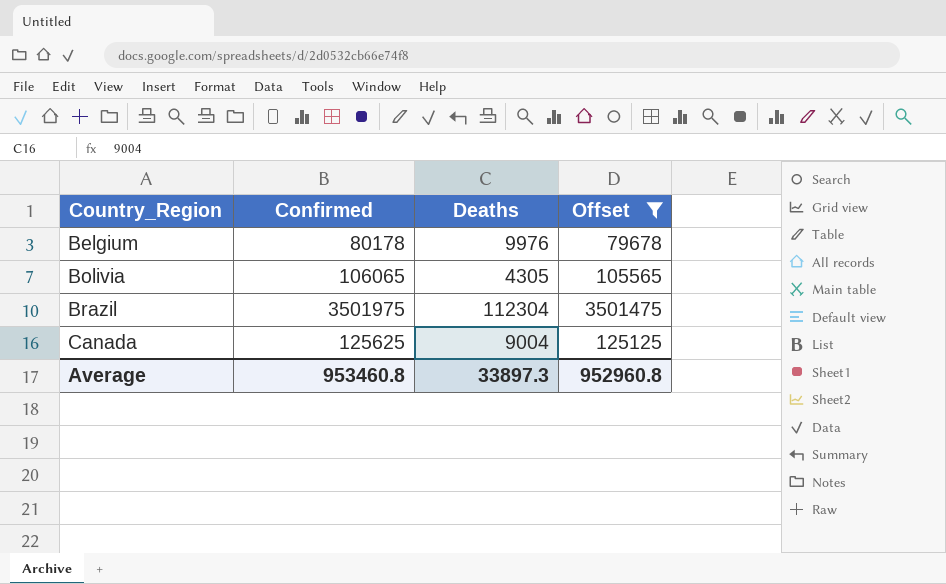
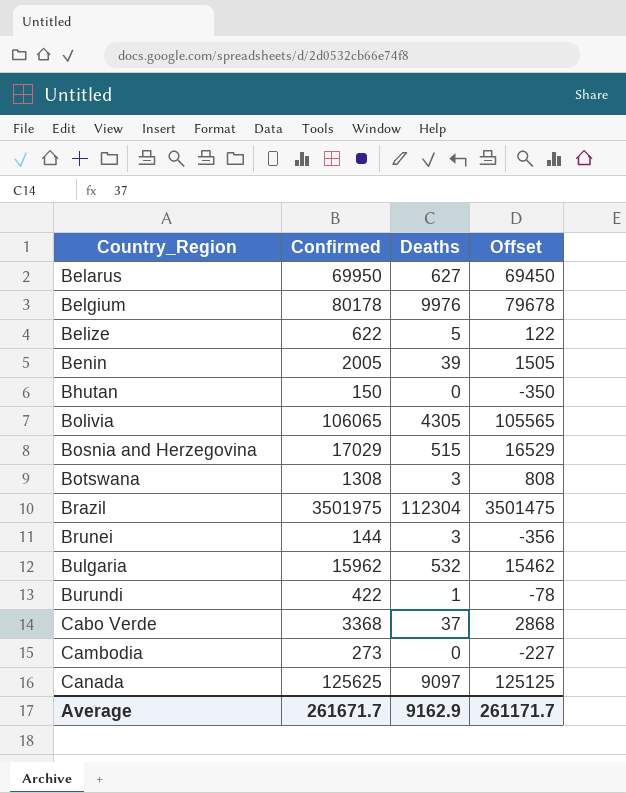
filter: Offset >= 79678 -> none
Canada | Deaths: 9004 -> 9097
Average | Confirmed: 953460.8 -> 261671.7
Average | Deaths: 33897.3 -> 9162.9
Average | Offset: 952960.8 -> 261171.7

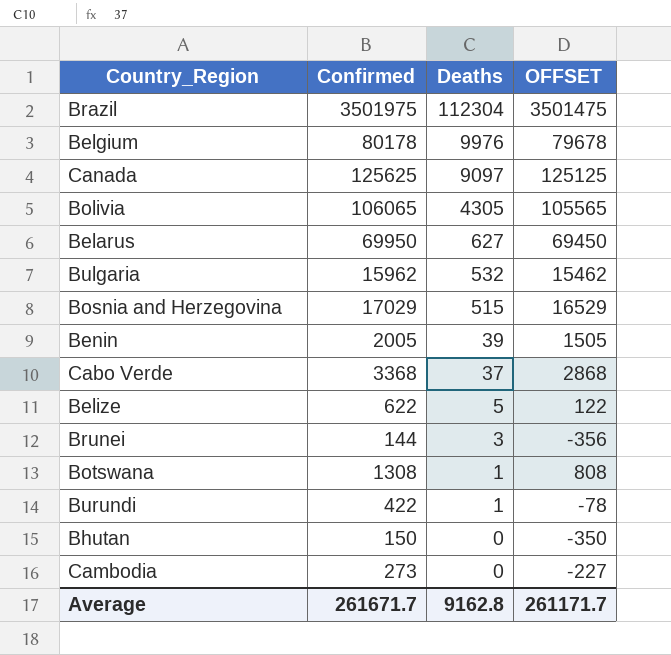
row order: Country_Region ascending -> Deaths descending
column name: Offset -> OFFSET
Botswana | Deaths: 3 -> 1
Average | Deaths: 9162.9 -> 9162.8

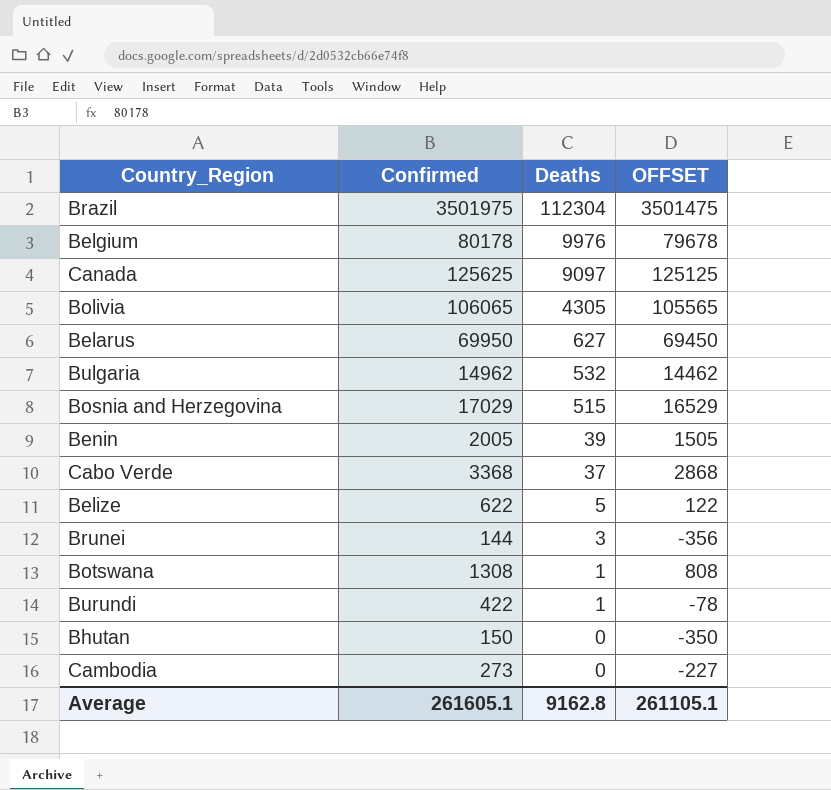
Bulgaria | Confirmed: 15962 -> 14962
Bulgaria | OFFSET: 15462 -> 14462
Average | Confirmed: 261671.7 -> 261605.1
Average | OFFSET: 261171.7 -> 261105.1

